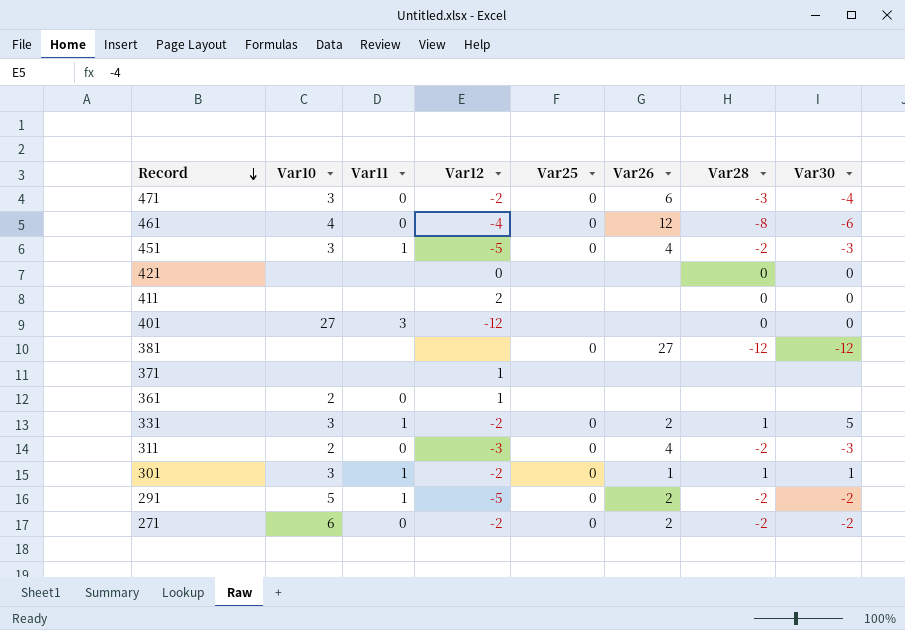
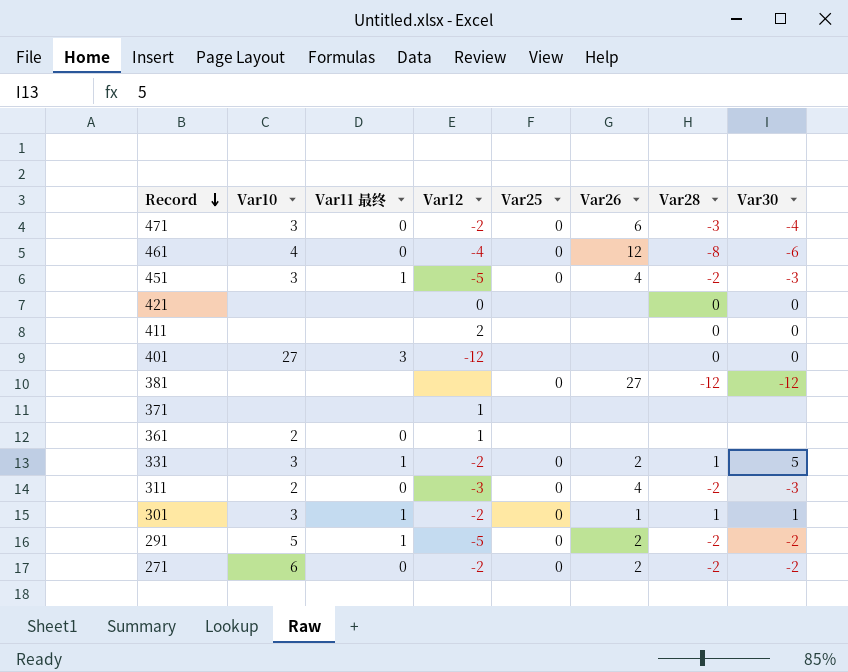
column name: Var11 -> Var11 最终

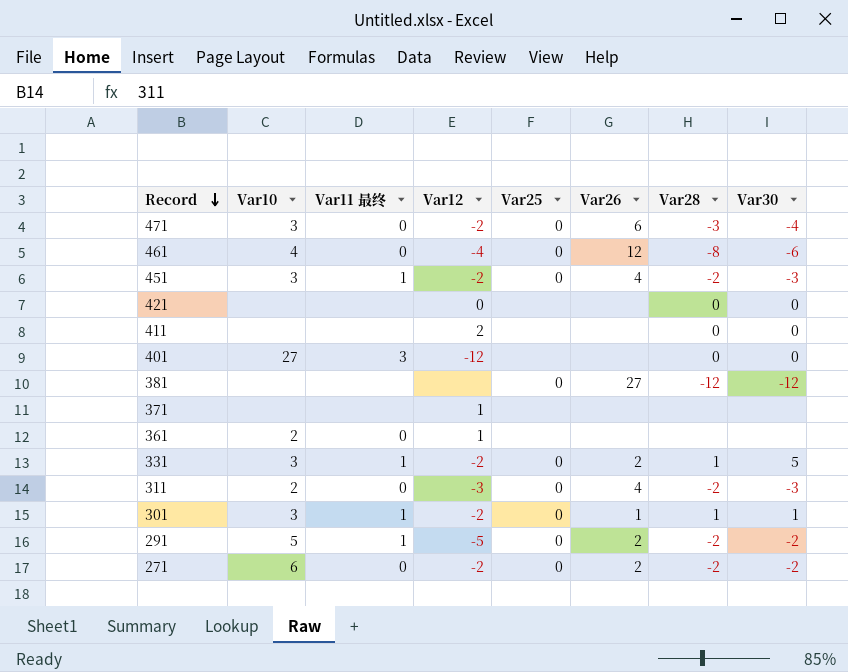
451 | Var12: -5 -> -2

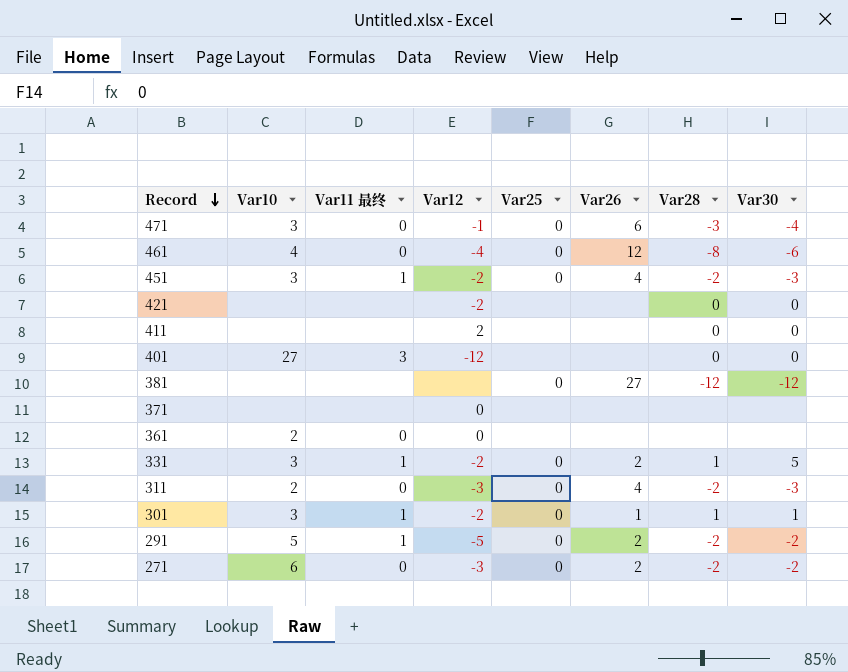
471 | Var12: -2 -> -1
421 | Var12: 0 -> -2
371 | Var12: 1 -> 0
361 | Var12: 1 -> 0
271 | Var12: -2 -> -3

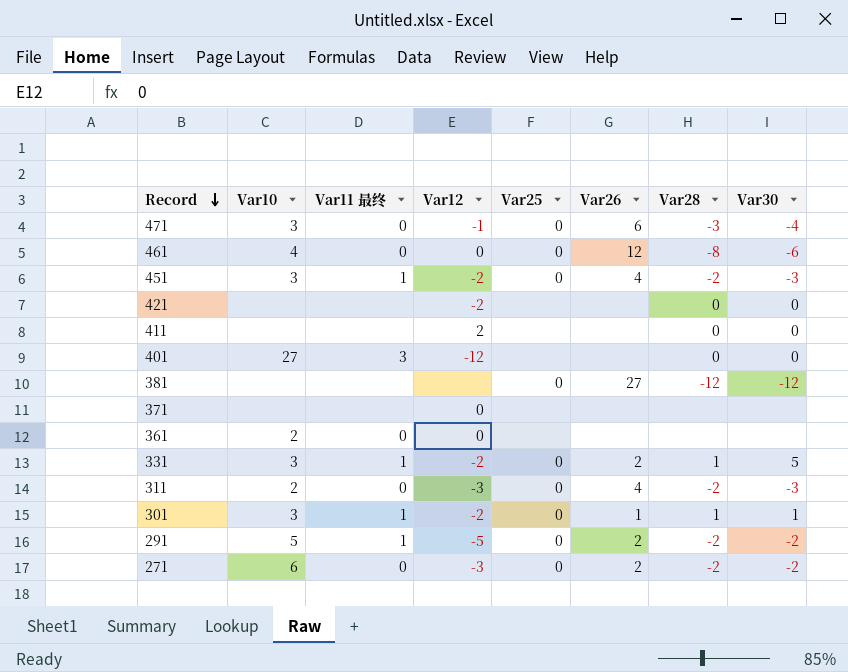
461 | Var12: -4 -> 0

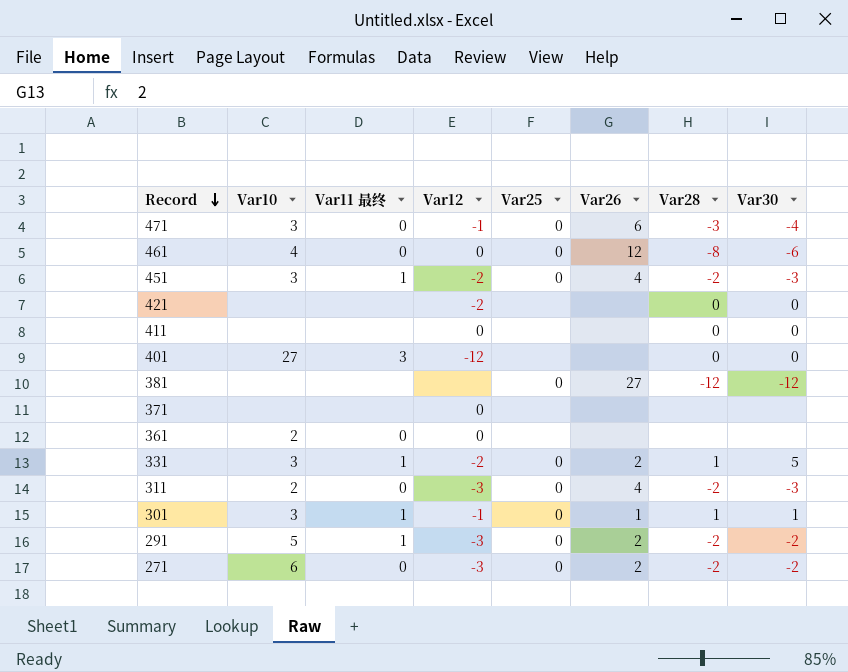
411 | Var12: 2 -> 0
301 | Var12: -2 -> -1
291 | Var12: -5 -> -3

